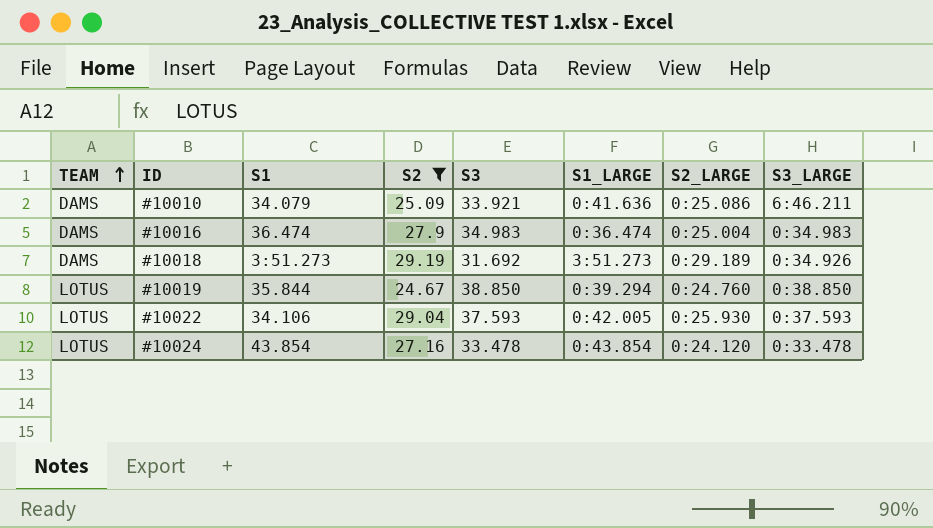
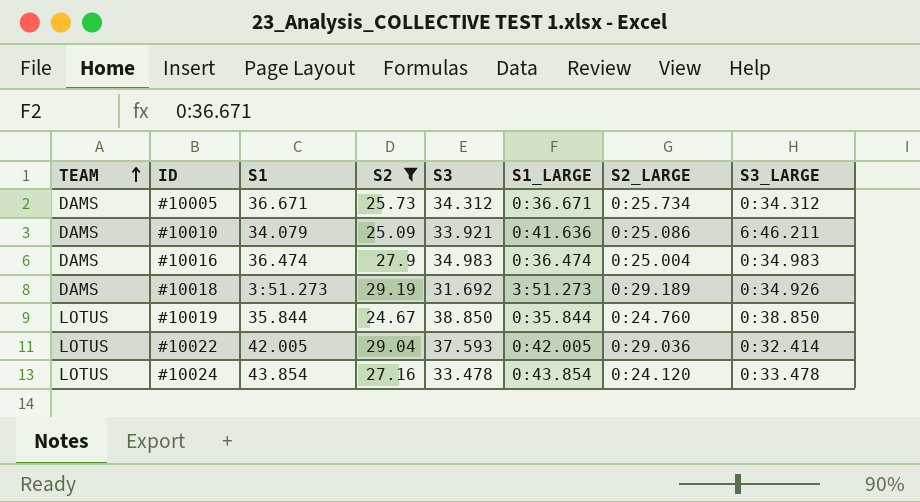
row #10005: none -> DAMS | 36.671 | 25.73 | 34.312 | 0:36.671 | 0:25.734 | 0:34.312
#10019 | S1_LARGE: 0:39.294 -> 0:35.844
#10022 | S1: 34.106 -> 42.005
#10022 | S2_LARGE: 0:25.930 -> 0:29.036
#10022 | S3_LARGE: 0:37.593 -> 0:32.414

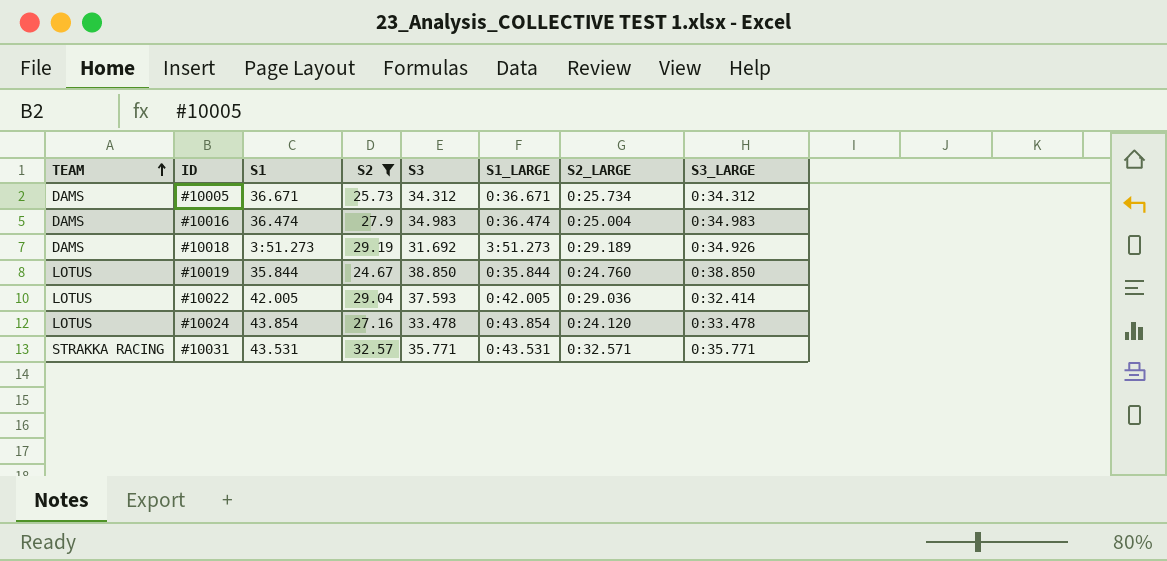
row #10010: DAMS | 34.079 | 25.09 | 33.921 | 0:41.636 | 0:25.086 | 6:46.211 -> none
row #10031: none -> STRAKKA RACING | 43.531 | 32.57 | 35.771 | 0:43.531 | 0:32.571 | 0:35.771

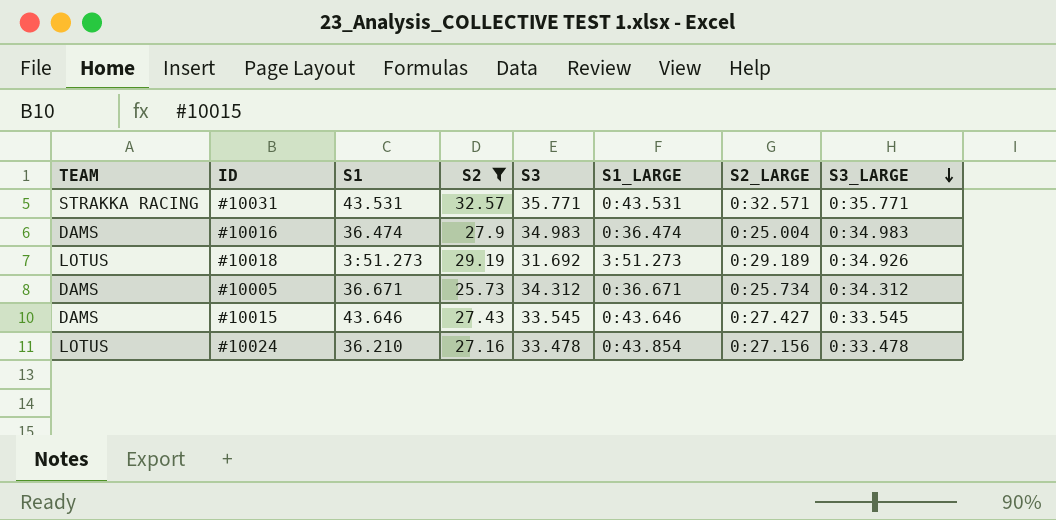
row order: TEAM ascending -> S3_LARGE descending
row #10019: LOTUS | 35.844 | 24.67 | 38.850 | 0:35.844 | 0:24.760 | 0:38.850 -> none
row #10022: LOTUS | 42.005 | 29.04 | 37.593 | 0:42.005 | 0:29.036 | 0:32.414 -> none
#10018 | TEAM: DAMS -> LOTUS
row #10015: none -> DAMS | 43.646 | 27.43 | 33.545 | 0:43.646 | 0:27.427 | 0:33.545
#10024 | S1: 43.854 -> 36.210
#10024 | S2_LARGE: 0:24.120 -> 0:27.156

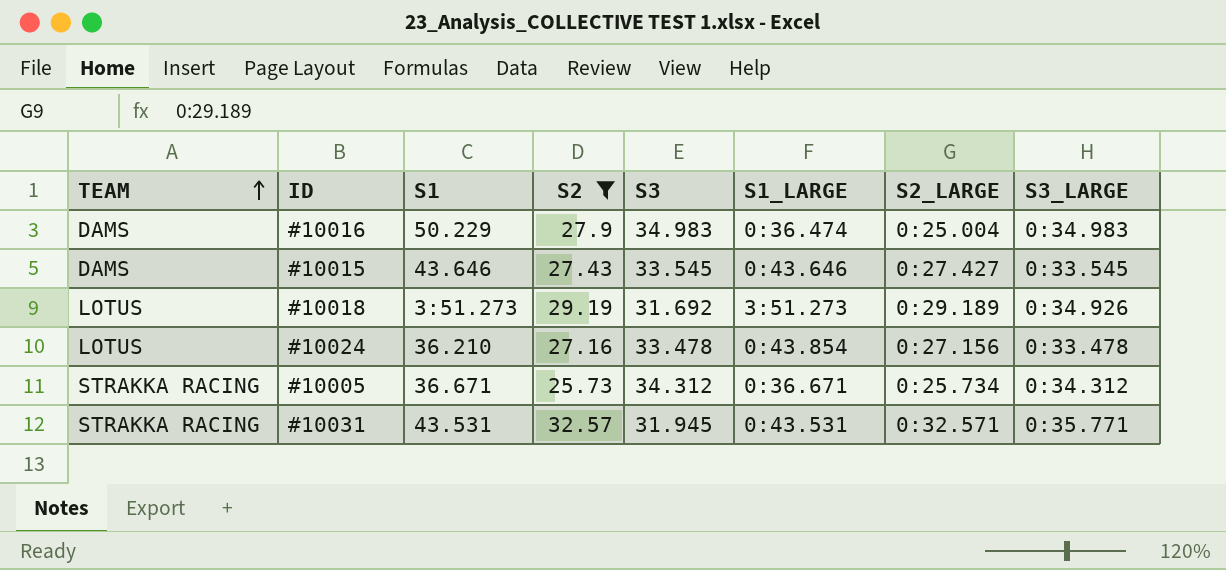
row order: S3_LARGE descending -> TEAM ascending
#10016 | S1: 36.474 -> 50.229
#10005 | TEAM: DAMS -> STRAKKA RACING
#10031 | S3: 35.771 -> 31.945

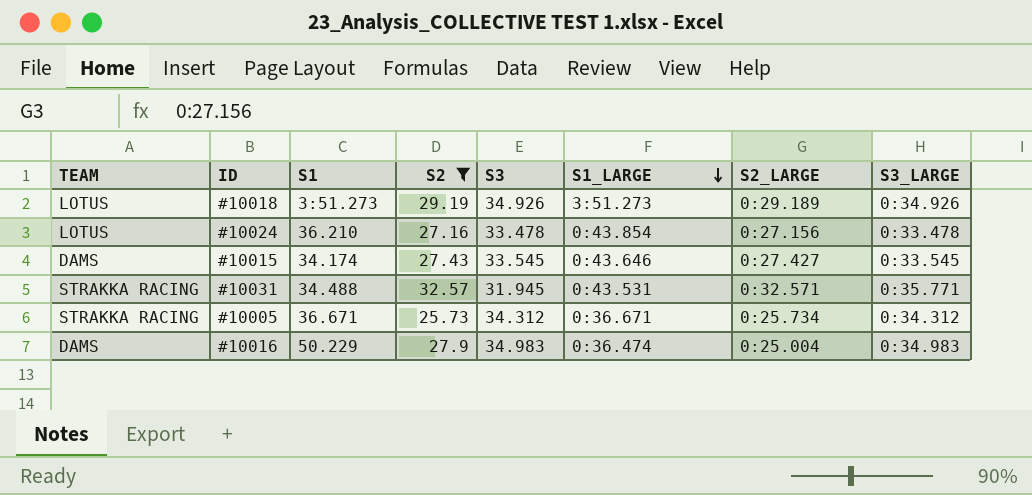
row order: TEAM ascending -> S1_LARGE descending
#10018 | S3: 31.692 -> 34.926
#10015 | S1: 43.646 -> 34.174
#10031 | S1: 43.531 -> 34.488

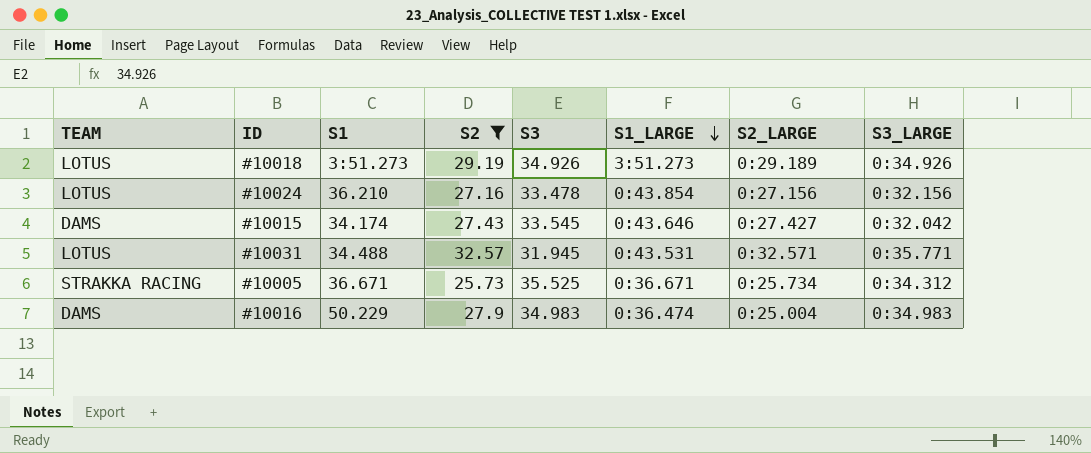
#10024 | S3_LARGE: 0:33.478 -> 0:32.156
#10015 | S3_LARGE: 0:33.545 -> 0:32.042
#10031 | TEAM: STRAKKA RACING -> LOTUS
#10005 | S3: 34.312 -> 35.525

